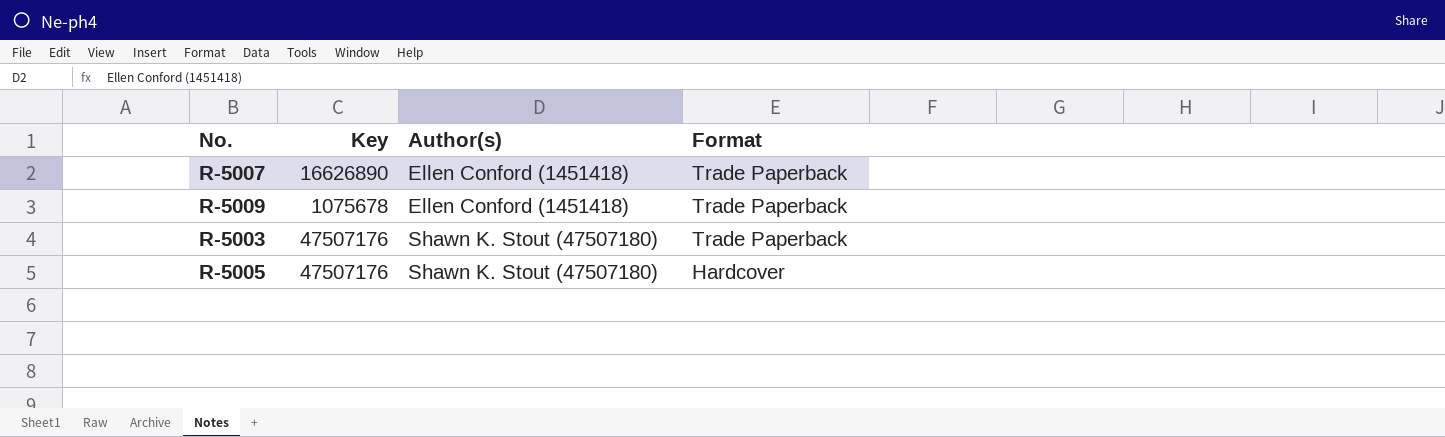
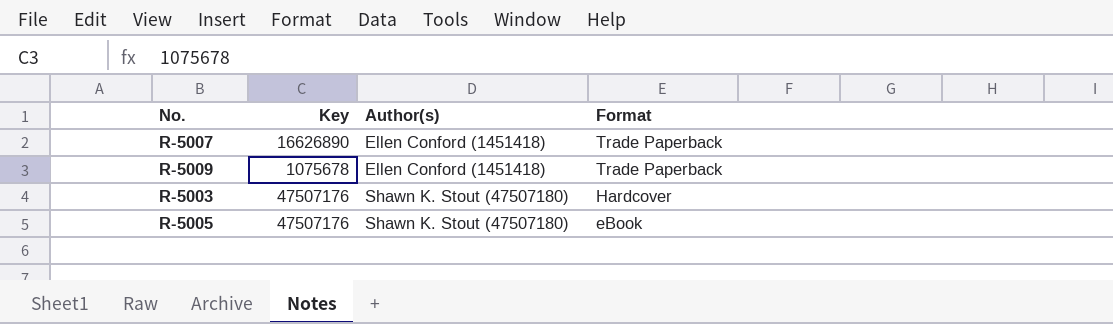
R-5003 | Format: Trade Paperback -> Hardcover
R-5005 | Format: Hardcover -> eBook

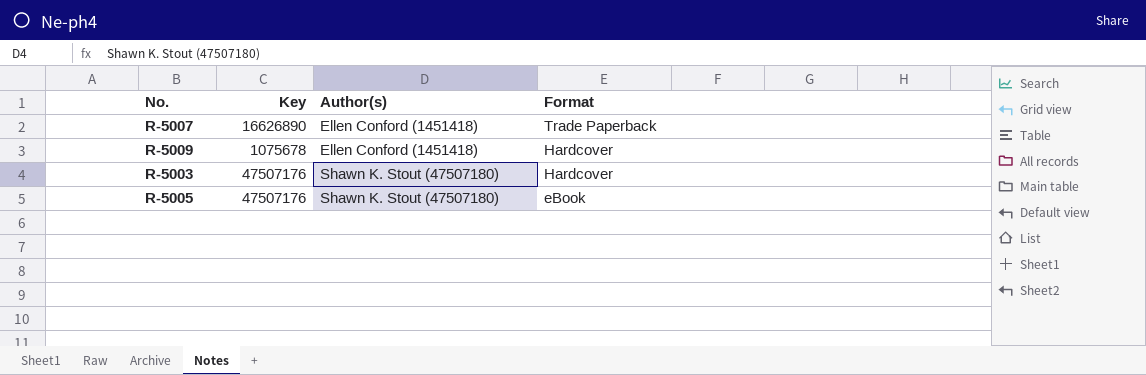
R-5009 | Format: Trade Paperback -> Hardcover

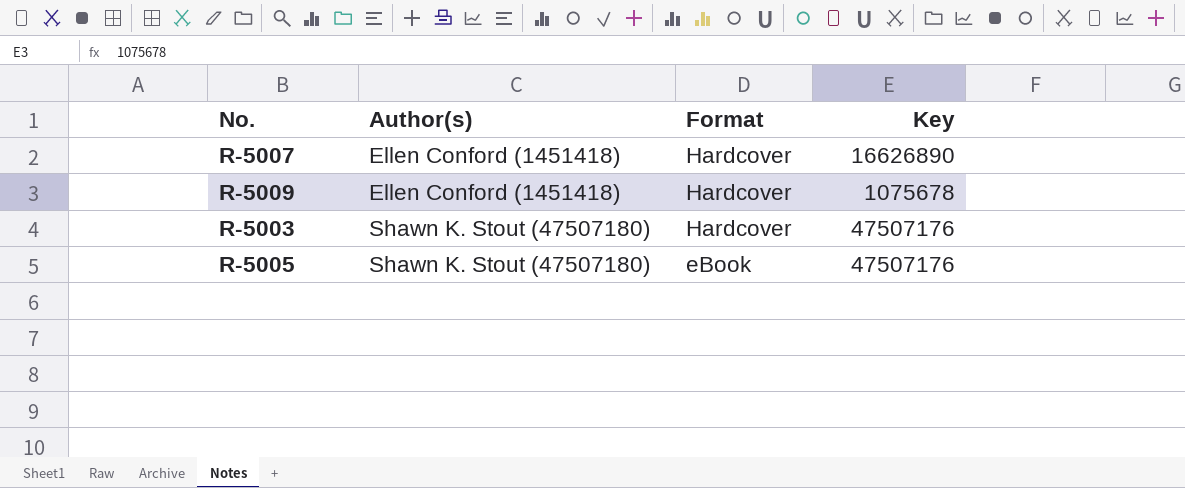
column Key | position: 2 -> 4
R-5007 | Format: Trade Paperback -> Hardcover

